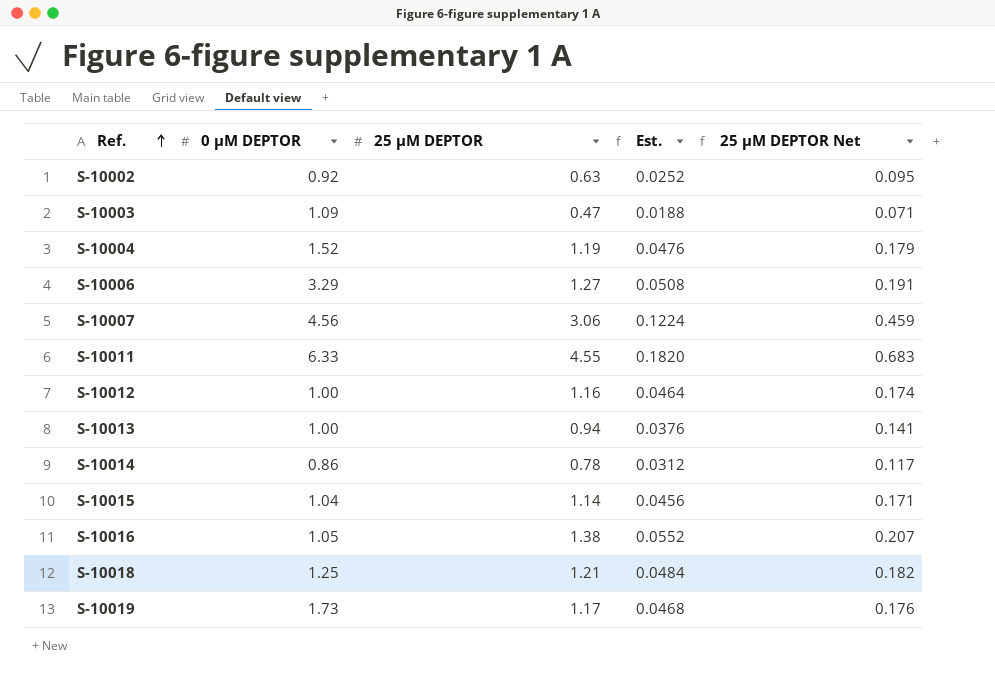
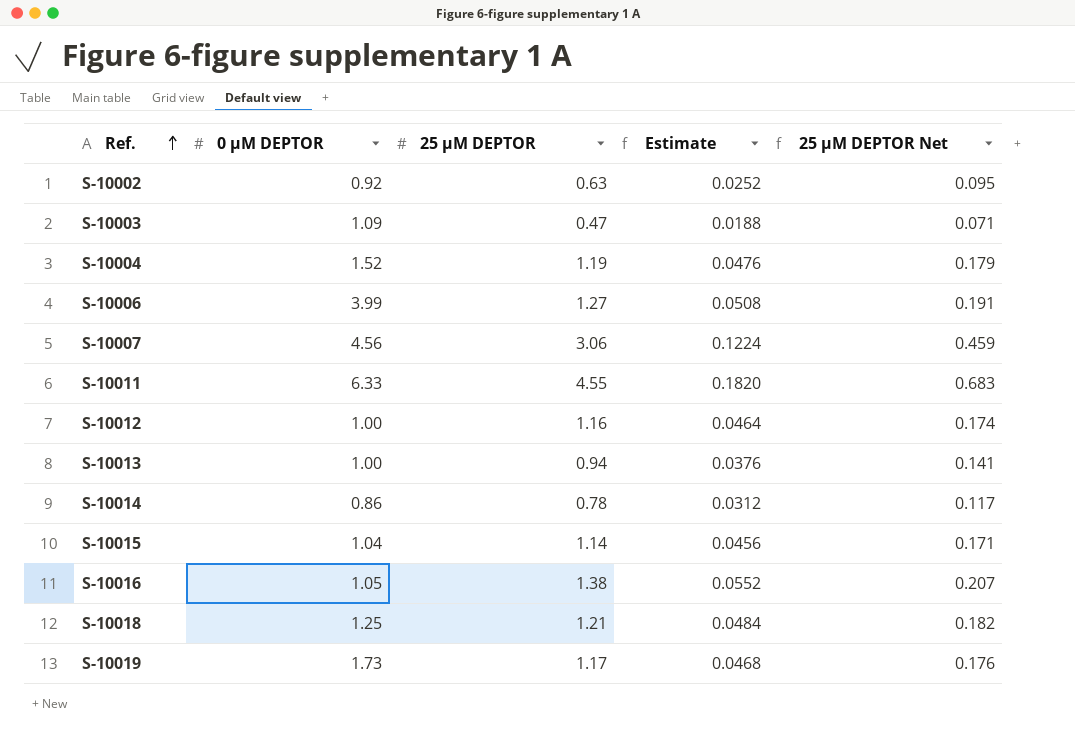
column name: Est. -> Estimate
S-10006 | 0 µM DEPTOR: 3.29 -> 3.99

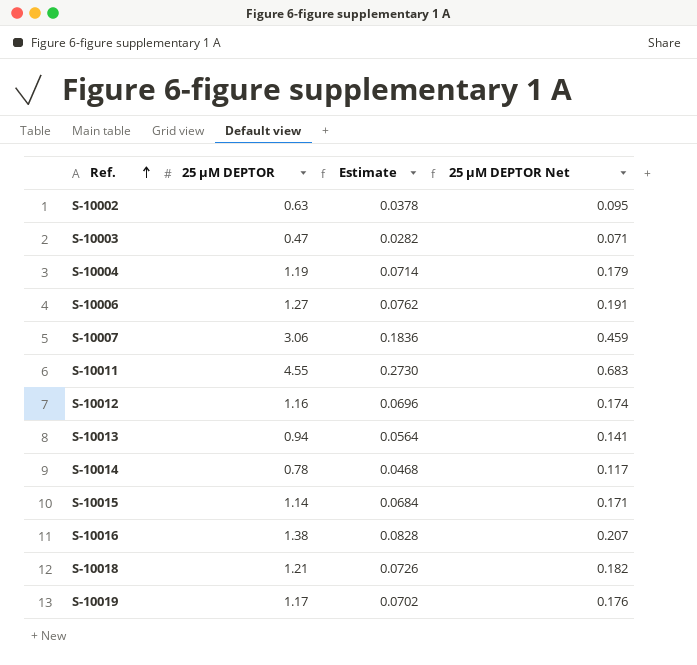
column 0 µM DEPTOR | position: 2 -> none
column Estimate | formula: [25 µM DEPTOR] * 0.04 -> [25 µM DEPTOR] * 0.06

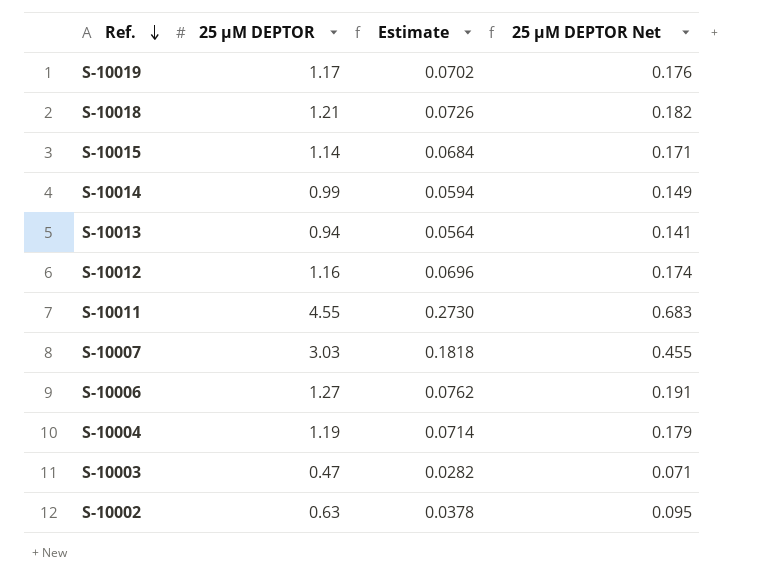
row order: Ref. ascending -> Ref. descending
row S-10016: 1.38 | 0.0828 | 0.207 -> none
S-10014 | 25 µM DEPTOR: 0.78 -> 0.99
S-10014 | Estimate: 0.0468 -> 0.0594
S-10014 | 25 µM DEPTOR Net: 0.117 -> 0.149
S-10007 | 25 µM DEPTOR: 3.06 -> 3.03
S-10007 | Estimate: 0.1836 -> 0.1818
S-10007 | 25 µM DEPTOR Net: 0.459 -> 0.455

